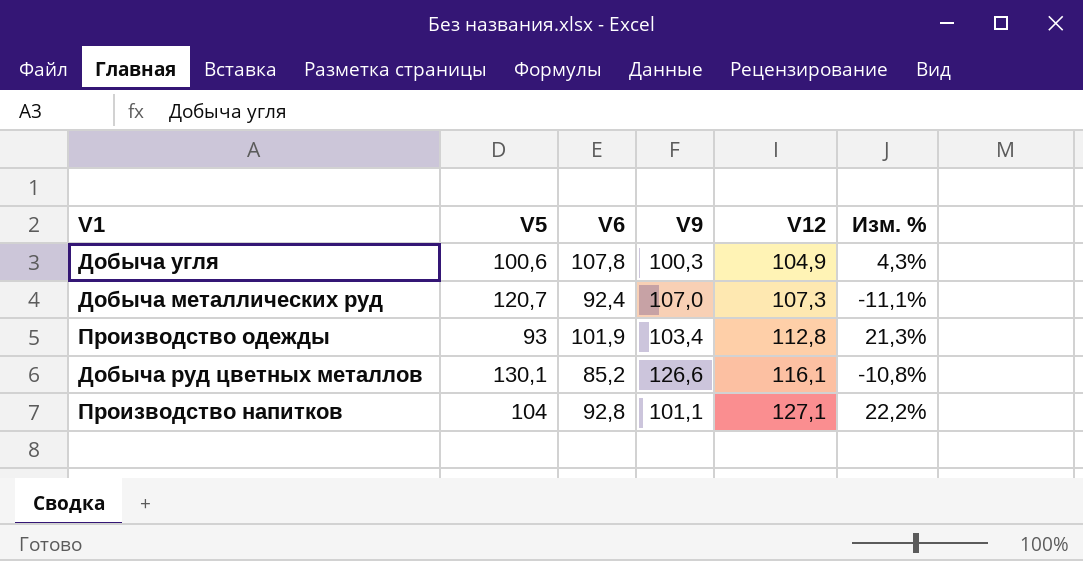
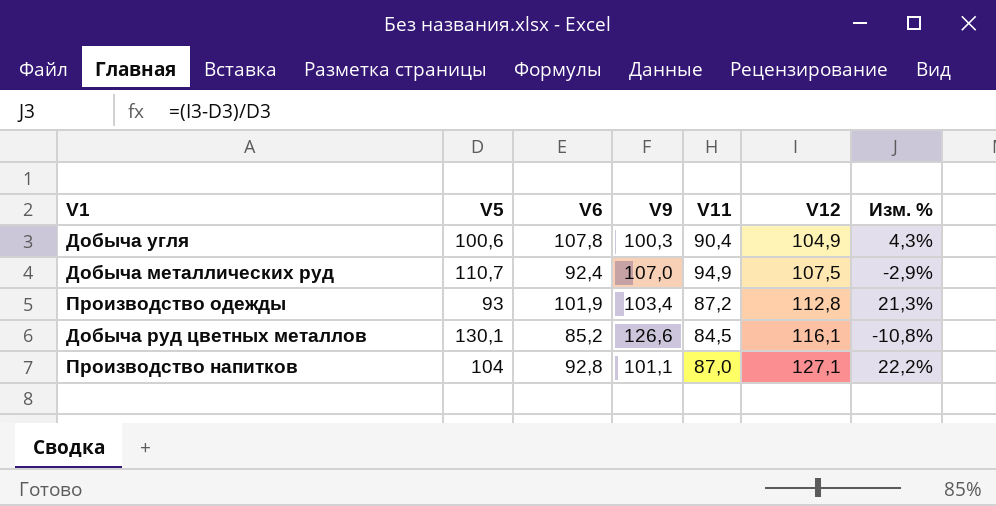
column V11 | position: none -> 5
Добыча металлических руд | V5: 120,7 -> 110,7
Добыча металлических руд | V12: 107,3 -> 107,5
Добыча металлических руд | Изм. %: -11,1% -> -2,9%

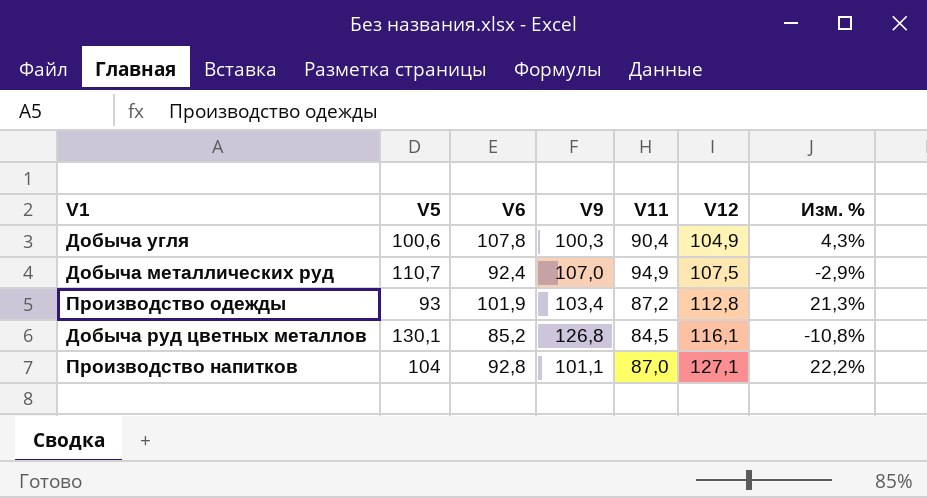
Добыча руд цветных металлов | V9: 126,6 -> 126,8

